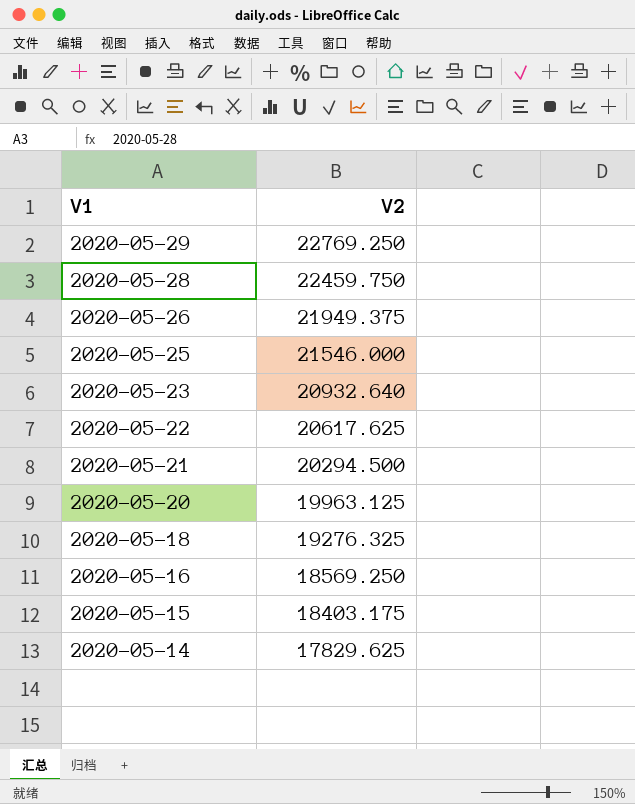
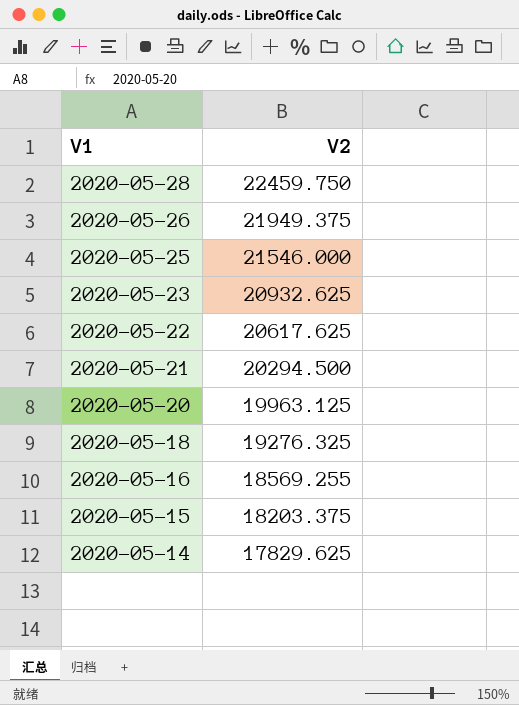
row 2020-05-29: 22769.250 -> none
2020-05-23 | V2: 20932.640 -> 20932.625
2020-05-16 | V2: 18569.250 -> 18569.255
2020-05-15 | V2: 18403.175 -> 18203.375

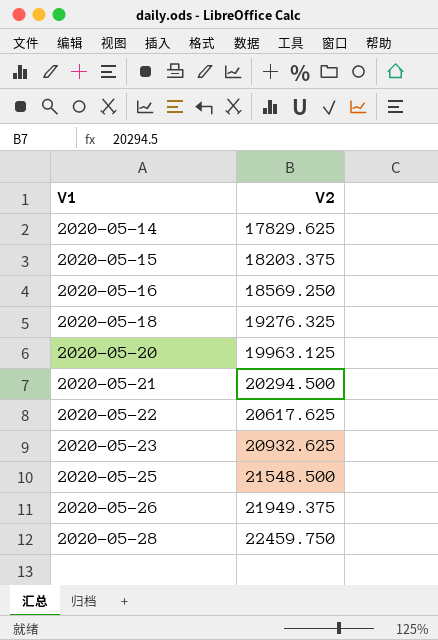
row order: V1 descending -> V1 ascending
2020-05-16 | V2: 18569.255 -> 18569.250
2020-05-25 | V2: 21546.000 -> 21548.500

